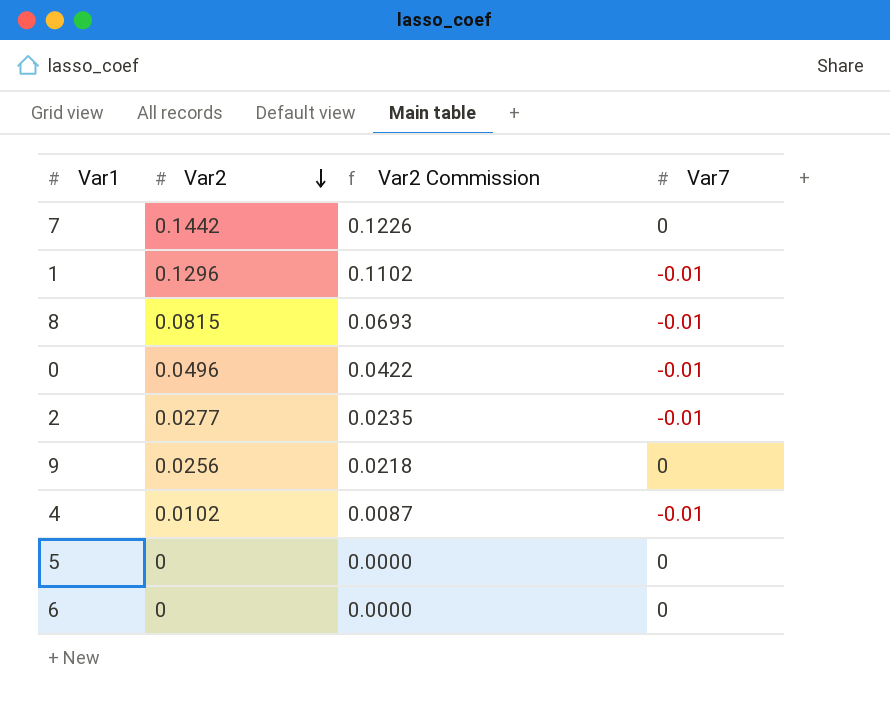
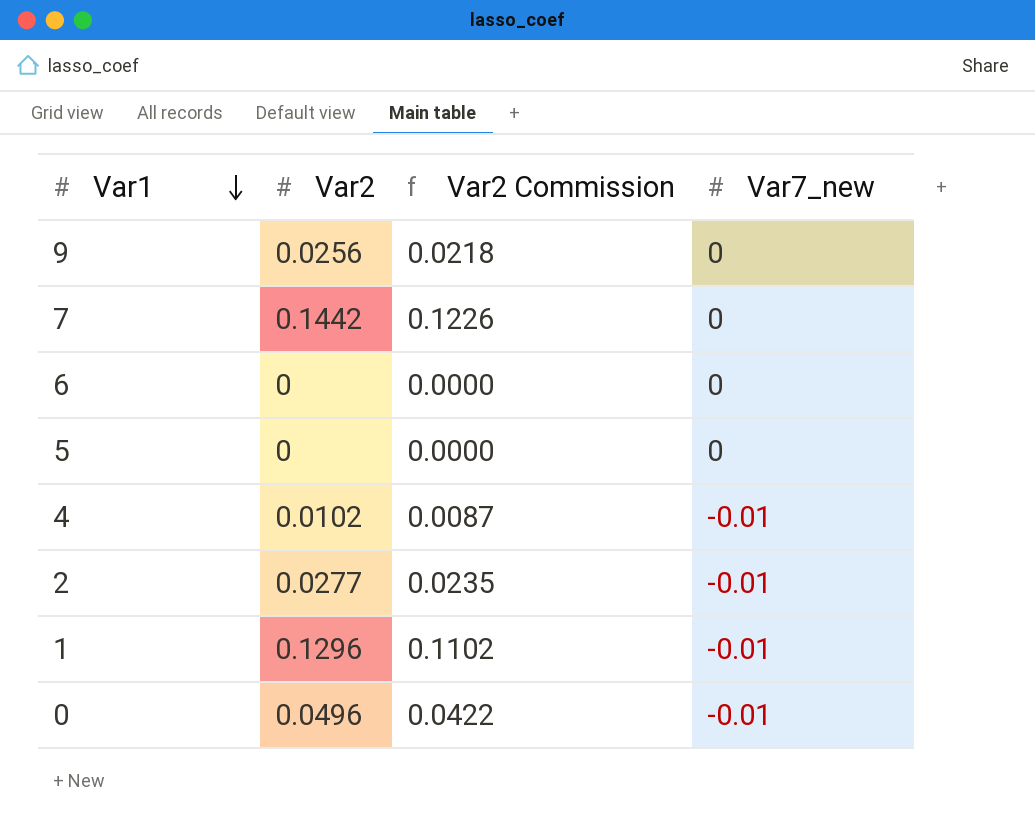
row order: Var2 descending -> Var1 descending
column name: Var7 -> Var7_new
row 8: 0.0815 | 0.0693 | -0.01 -> none

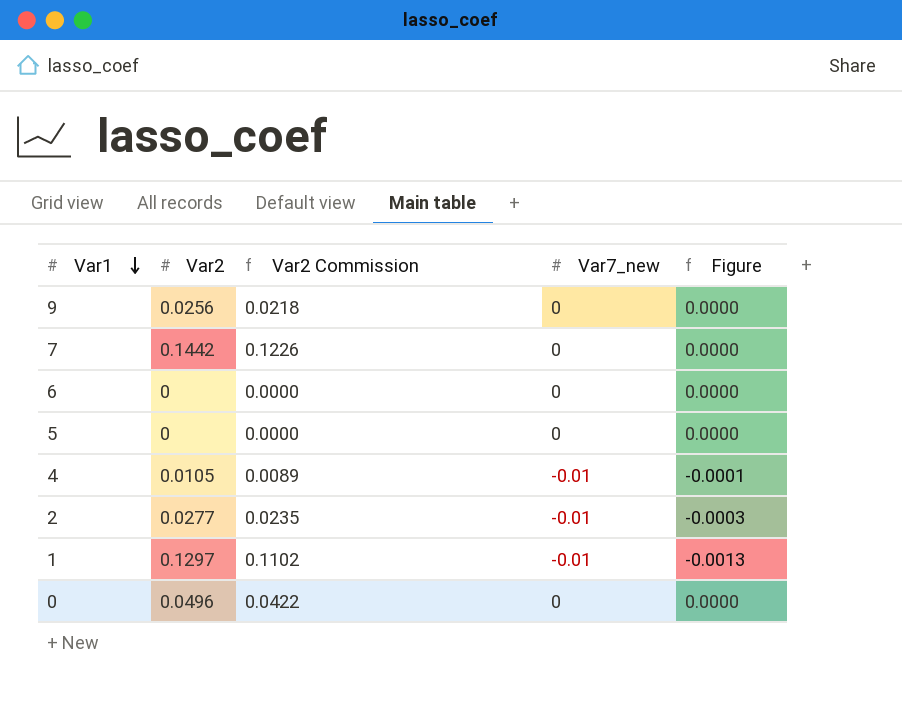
column Figure | formula: none -> [Var2] * [Var7_new]
4 | Var2: 0.0102 -> 0.0105
4 | Var2 Commission: 0.0087 -> 0.0089
1 | Var2: 0.1296 -> 0.1297
0 | Var7_new: -0.01 -> 0

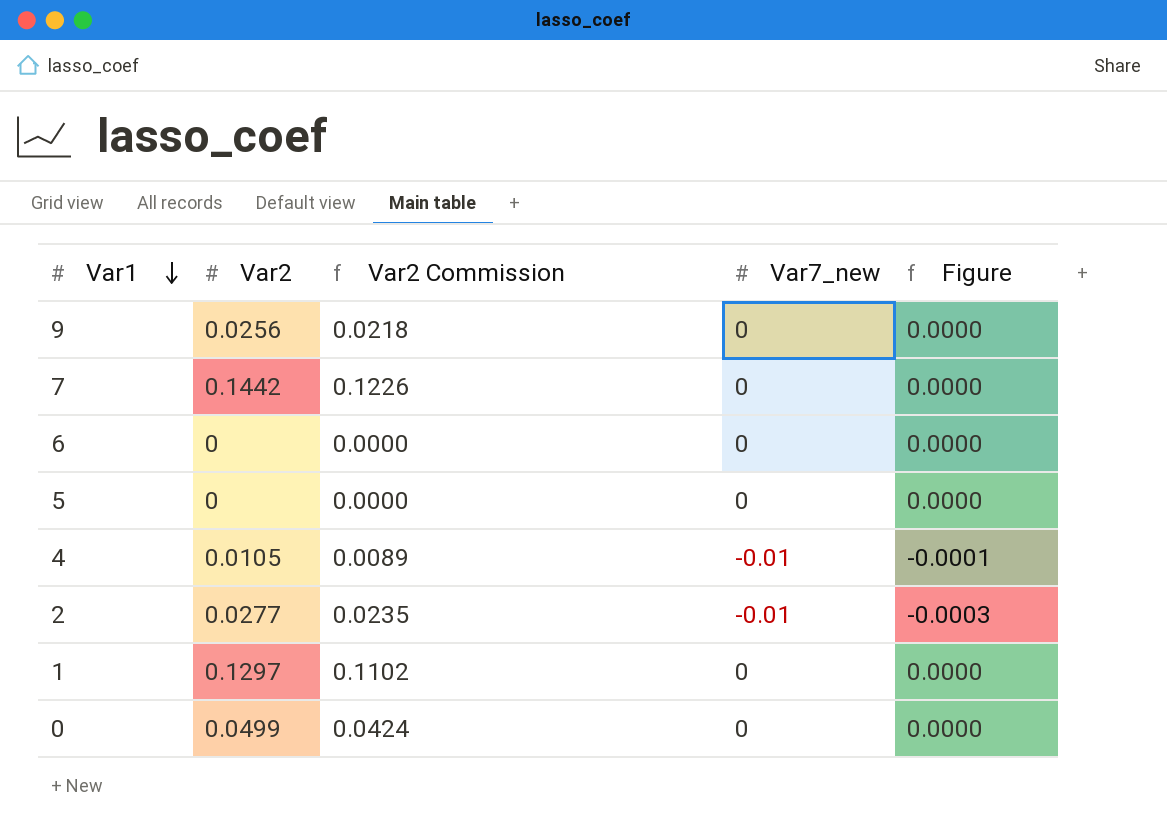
1 | Var7_new: -0.01 -> 0
1 | Figure: -0.0013 -> 0.0000
0 | Var2: 0.0496 -> 0.0499
0 | Var2 Commission: 0.0422 -> 0.0424

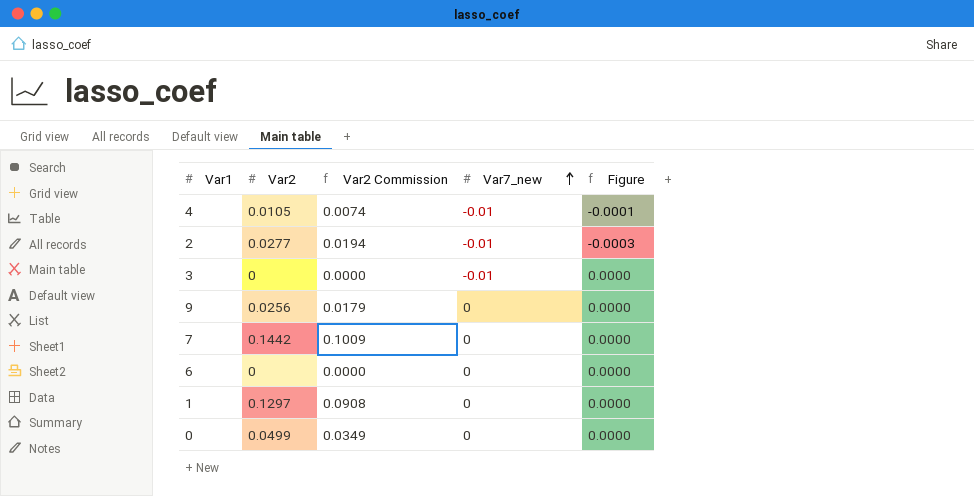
row order: Var1 descending -> Var7_new ascending
column Var2 Commission | formula: [Var2] * 0.85 -> [Var2] * 0.7
row 5: 0 | 0.0000 | 0 | 0.0000 -> none
row 3: none -> 0 | 0.0000 | -0.01 | 0.0000

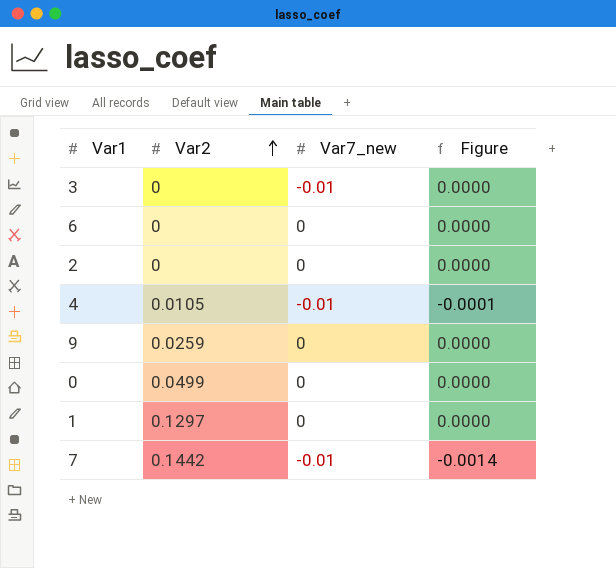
row order: Var7_new ascending -> Var2 ascending
column Var2 Commission | formula: [Var2] * 0.7 -> none
2 | Var2: 0.0277 -> 0
2 | Var7_new: -0.01 -> 0
2 | Figure: -0.0003 -> 0.0000
9 | Var2: 0.0256 -> 0.0259
7 | Var7_new: 0 -> -0.01
7 | Figure: 0.0000 -> -0.0014

